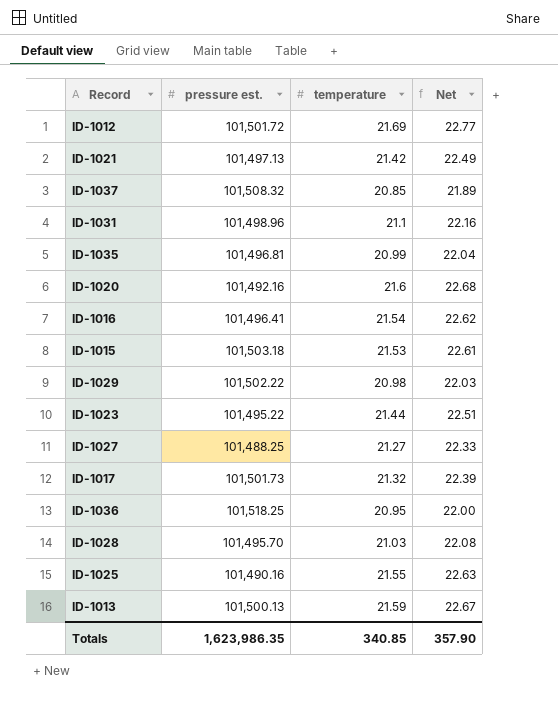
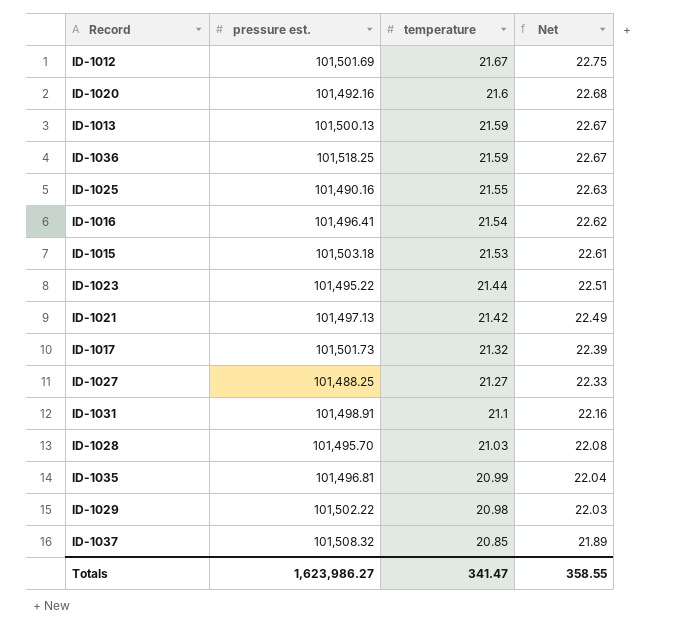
row order: none -> temperature descending
ID-1012 | pressure est.: 101,501.72 -> 101,501.69
ID-1012 | temperature: 21.69 -> 21.67
ID-1012 | Net: 22.77 -> 22.75
ID-1036 | temperature: 20.95 -> 21.59
ID-1036 | Net: 22.00 -> 22.67
ID-1031 | pressure est.: 101,498.96 -> 101,498.91
Totals | pressure est.: 1,623,986.35 -> 1,623,986.27
Totals | temperature: 340.85 -> 341.47
Totals | Net: 357.90 -> 358.55

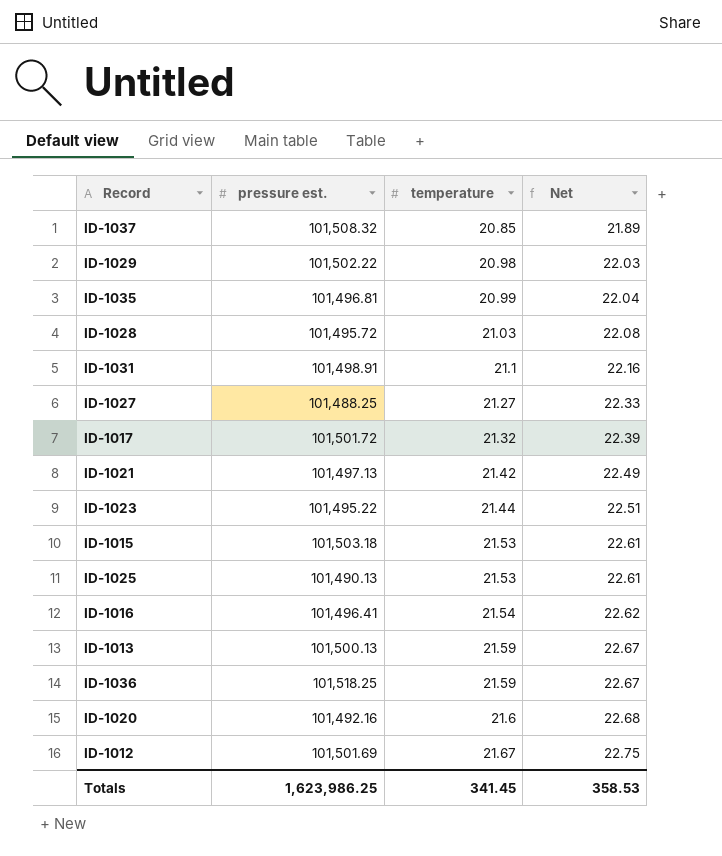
row order: temperature descending -> temperature ascending
ID-1028 | pressure est.: 101,495.70 -> 101,495.72
ID-1017 | pressure est.: 101,501.73 -> 101,501.72
ID-1025 | pressure est.: 101,490.16 -> 101,490.13
ID-1025 | temperature: 21.55 -> 21.53
ID-1025 | Net: 22.63 -> 22.61
Totals | pressure est.: 1,623,986.27 -> 1,623,986.25
Totals | temperature: 341.47 -> 341.45
Totals | Net: 358.55 -> 358.53

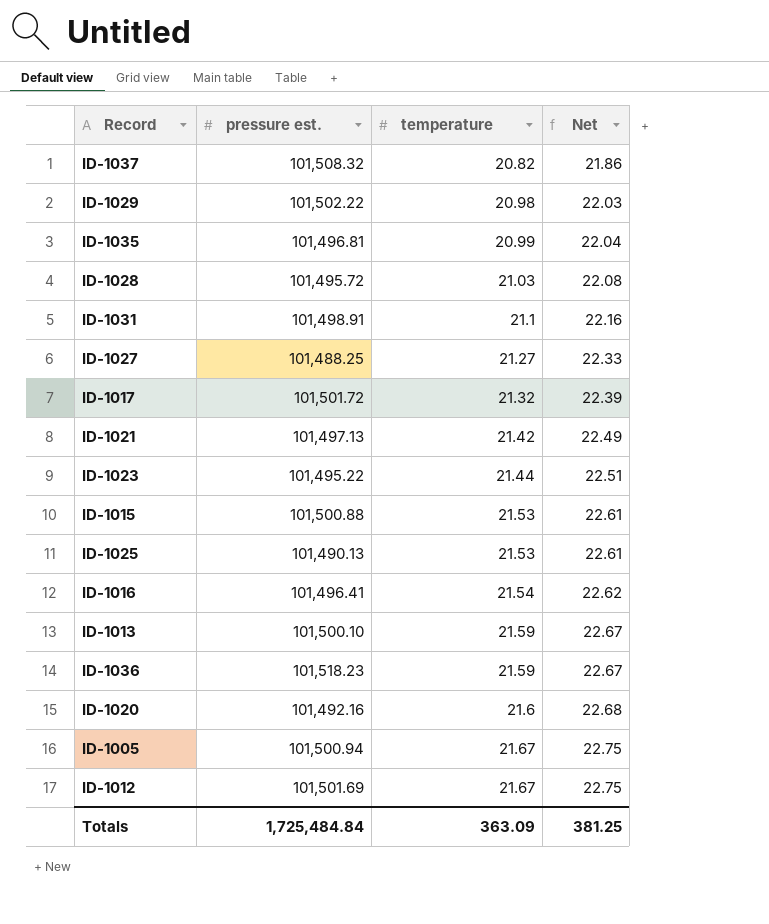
ID-1037 | temperature: 20.85 -> 20.82
ID-1037 | Net: 21.89 -> 21.86
ID-1015 | pressure est.: 101,503.18 -> 101,500.88
ID-1013 | pressure est.: 101,500.13 -> 101,500.10
ID-1036 | pressure est.: 101,518.25 -> 101,518.23
row ID-1005: none -> 101,500.94 | 21.67 | 22.75
Totals | pressure est.: 1,623,986.25 -> 1,725,484.84
Totals | temperature: 341.45 -> 363.09
Totals | Net: 358.53 -> 381.25

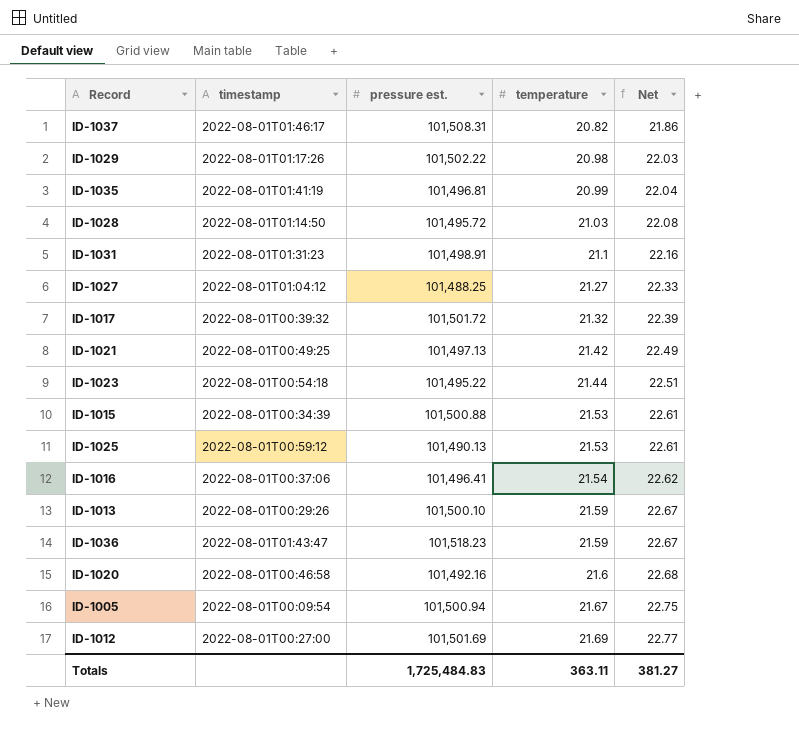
column timestamp | position: none -> 2
ID-1037 | pressure est.: 101,508.32 -> 101,508.31
ID-1012 | temperature: 21.67 -> 21.69
ID-1012 | Net: 22.75 -> 22.77
Totals | pressure est.: 1,725,484.84 -> 1,725,484.83
Totals | temperature: 363.09 -> 363.11
Totals | Net: 381.25 -> 381.27

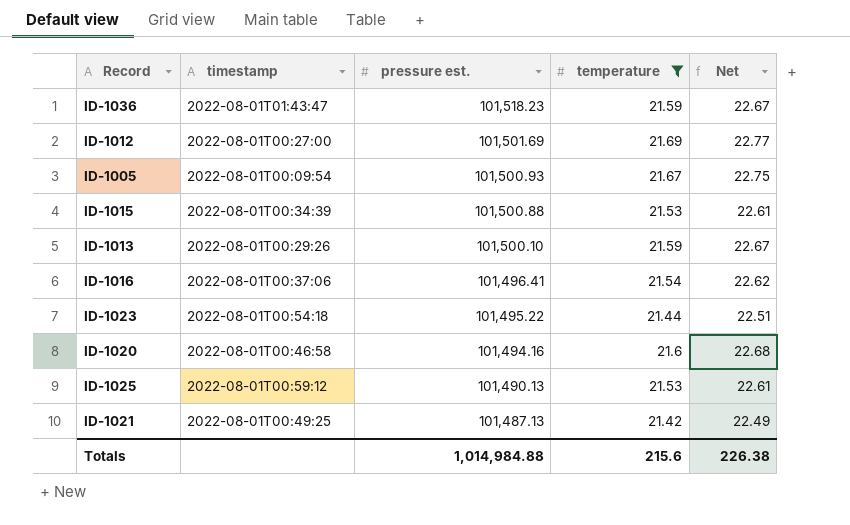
filter: none -> temperature >= 21.42
row order: temperature ascending -> pressure est. descending
ID-1005 | pressure est.: 101,500.94 -> 101,500.93
ID-1020 | pressure est.: 101,492.16 -> 101,494.16
ID-1021 | pressure est.: 101,497.13 -> 101,487.13
Totals | pressure est.: 1,725,484.83 -> 1,014,984.88
Totals | temperature: 363.11 -> 215.6
Totals | Net: 381.27 -> 226.38

